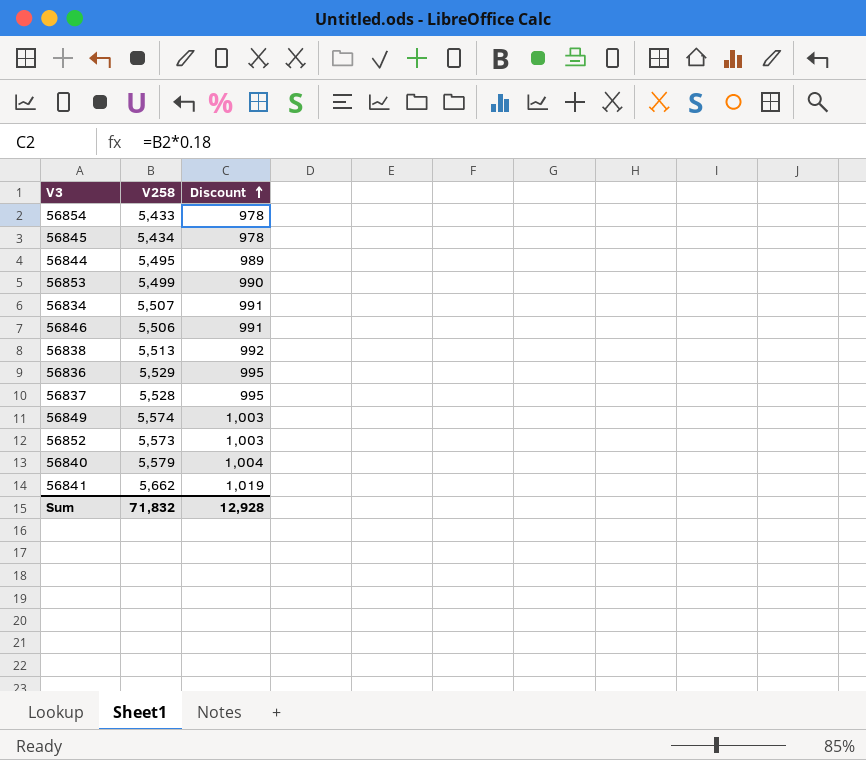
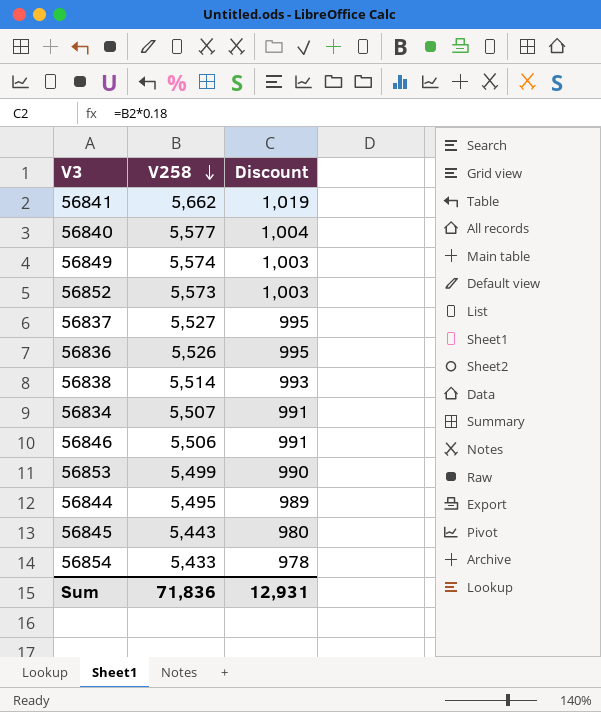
row order: Discount ascending -> V258 descending
56840 | V258: 5,579 -> 5,577
56837 | V258: 5,528 -> 5,527
56836 | V258: 5,529 -> 5,526
56838 | V258: 5,513 -> 5,514
56838 | Discount: 992 -> 993
56845 | V258: 5,434 -> 5,443
56845 | Discount: 978 -> 980
Sum | V258: 71,832 -> 71,836
Sum | Discount: 12,928 -> 12,931

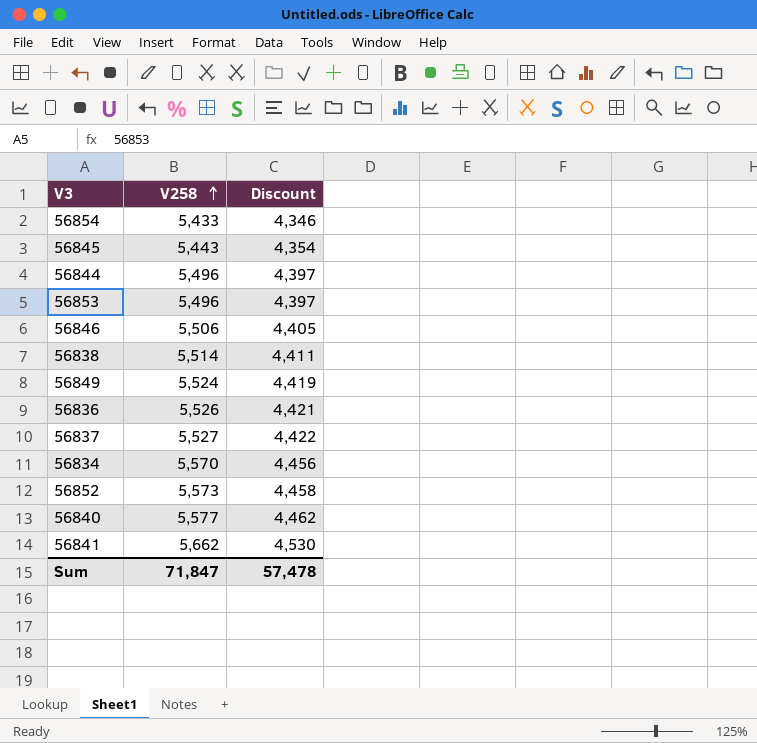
row order: V258 descending -> V258 ascending
column Discount | formula: [V258] * 0.18 -> [V258] * 0.8
56844 | V258: 5,495 -> 5,496
56853 | V258: 5,499 -> 5,496
56849 | V258: 5,574 -> 5,524
56834 | V258: 5,507 -> 5,570
Sum | V258: 71,836 -> 71,847
Sum | Discount: 12,931 -> 57,478

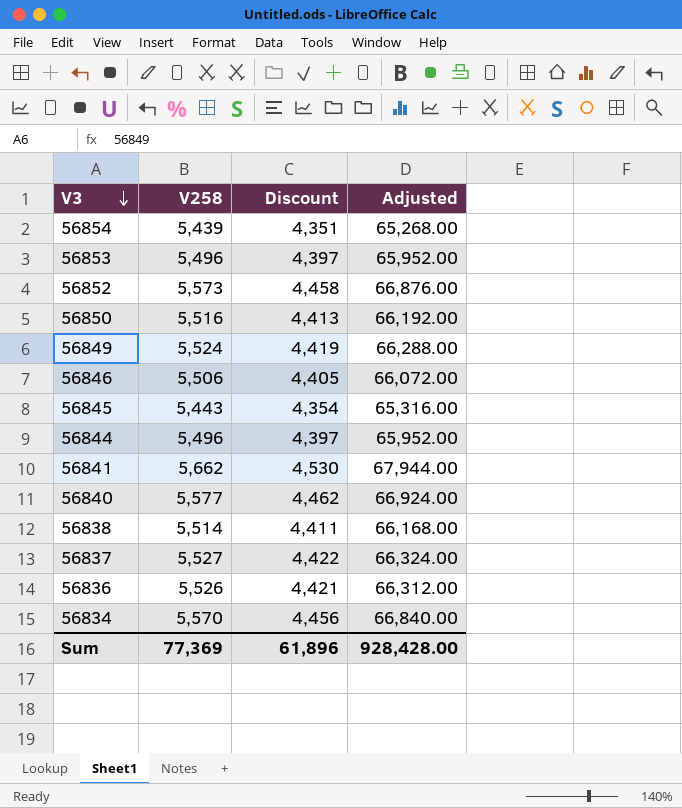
row order: V258 ascending -> V3 descending
column Adjusted | formula: none -> [V258] * 12
56854 | V258: 5,433 -> 5,439
56854 | Discount: 4,346 -> 4,351
row 56850: none -> 5,516 | 4,413 | 66,192.00
Sum | V258: 71,847 -> 77,369
Sum | Discount: 57,478 -> 61,896

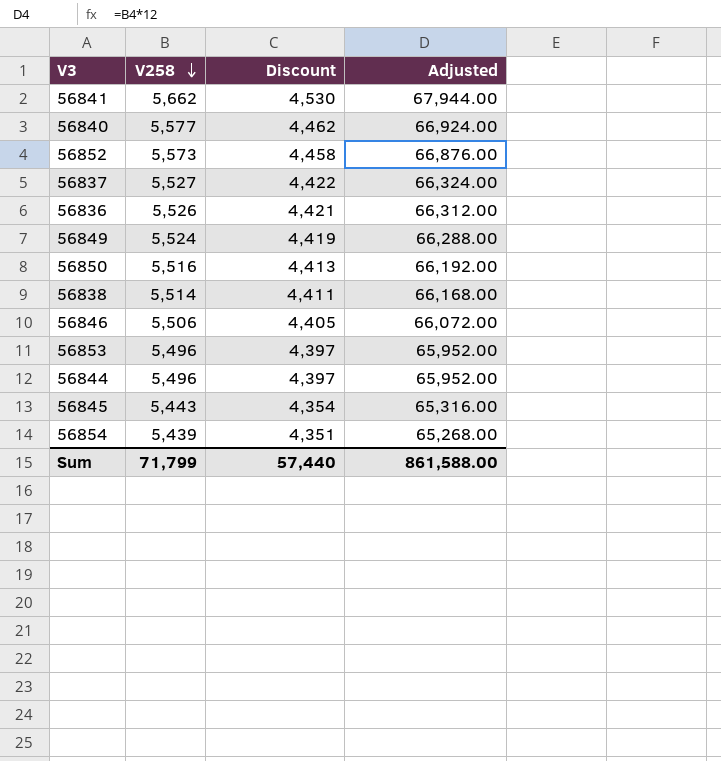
row order: V3 descending -> V258 descending
row 56834: 5,570 | 4,456 | 66,840.00 -> none
Sum | V258: 77,369 -> 71,799
Sum | Discount: 61,896 -> 57,440
Sum | Adjusted: 928,428.00 -> 861,588.00

